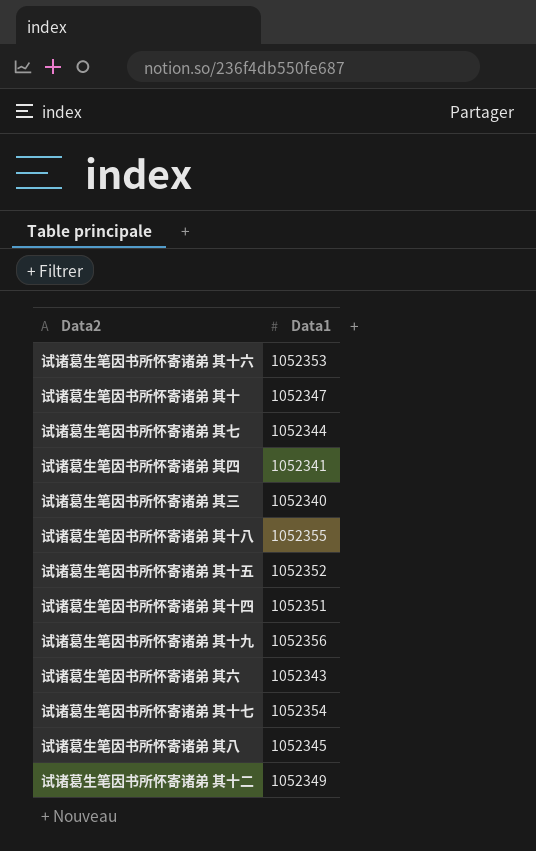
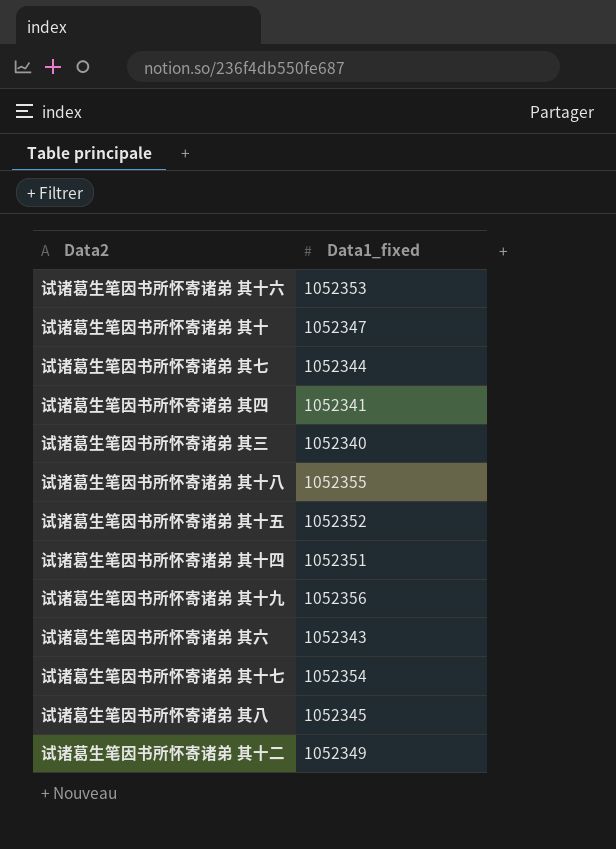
column name: Data1 -> Data1_fixed

